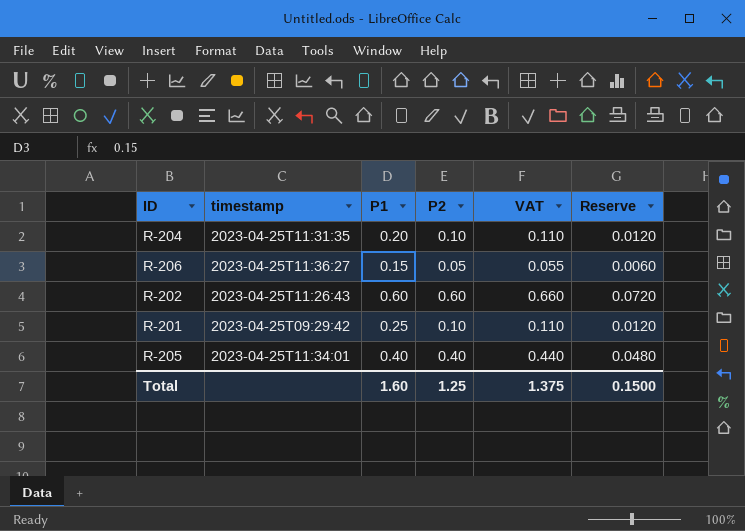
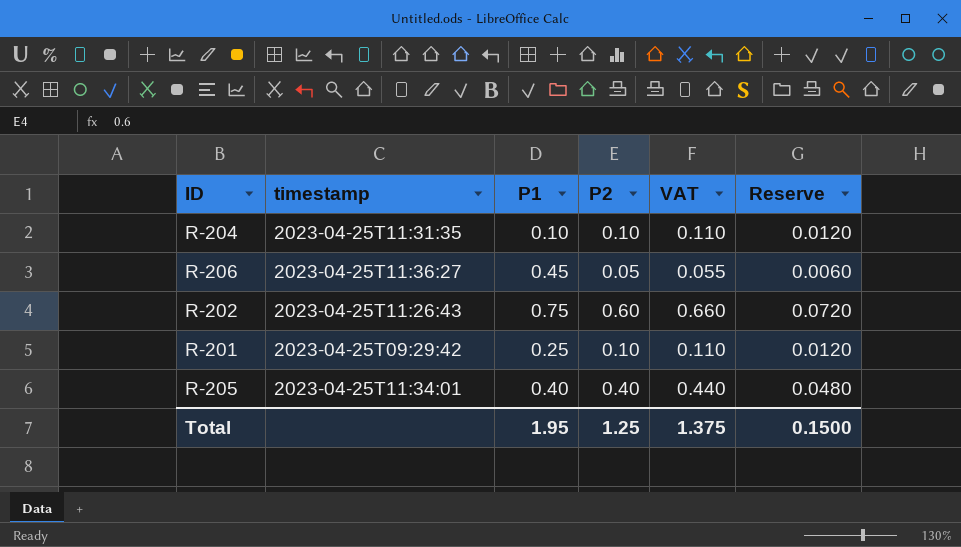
R-204 | P1: 0.20 -> 0.10
R-206 | P1: 0.15 -> 0.45
R-202 | P1: 0.60 -> 0.75
Total | P1: 1.60 -> 1.95

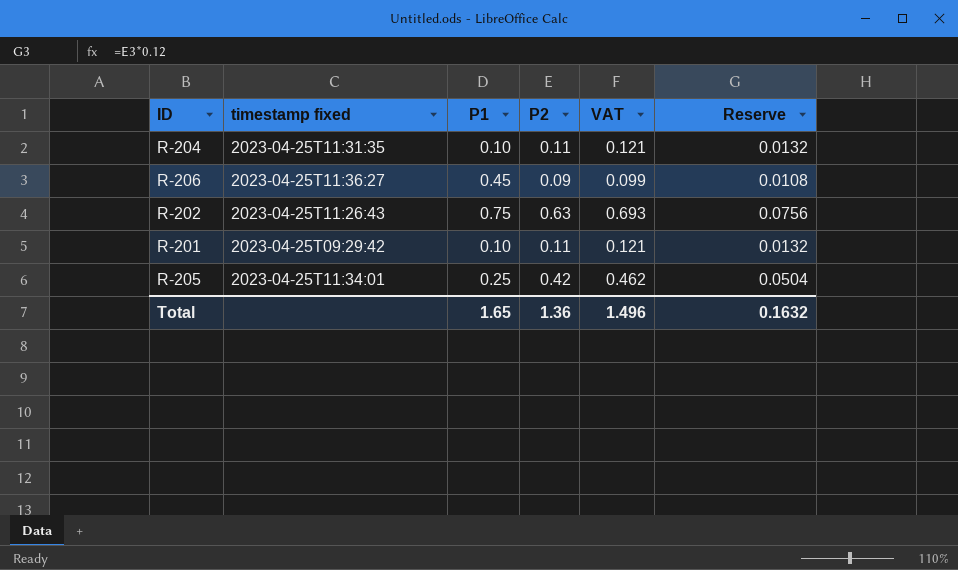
column name: timestamp -> timestamp fixed
R-204 | P2: 0.10 -> 0.11
R-204 | VAT: 0.110 -> 0.121
R-204 | Reserve: 0.0120 -> 0.0132
R-206 | P2: 0.05 -> 0.09
R-206 | VAT: 0.055 -> 0.099
R-206 | Reserve: 0.0060 -> 0.0108
R-202 | P2: 0.60 -> 0.63
R-202 | VAT: 0.660 -> 0.693
R-202 | Reserve: 0.0720 -> 0.0756
R-201 | P1: 0.25 -> 0.10
R-201 | P2: 0.10 -> 0.11
R-201 | VAT: 0.110 -> 0.121
R-201 | Reserve: 0.0120 -> 0.0132
R-205 | P1: 0.40 -> 0.25
R-205 | P2: 0.40 -> 0.42
R-205 | VAT: 0.440 -> 0.462
R-205 | Reserve: 0.0480 -> 0.0504
Total | P1: 1.95 -> 1.65
Total | P2: 1.25 -> 1.36
Total | VAT: 1.375 -> 1.496
Total | Reserve: 0.1500 -> 0.1632

